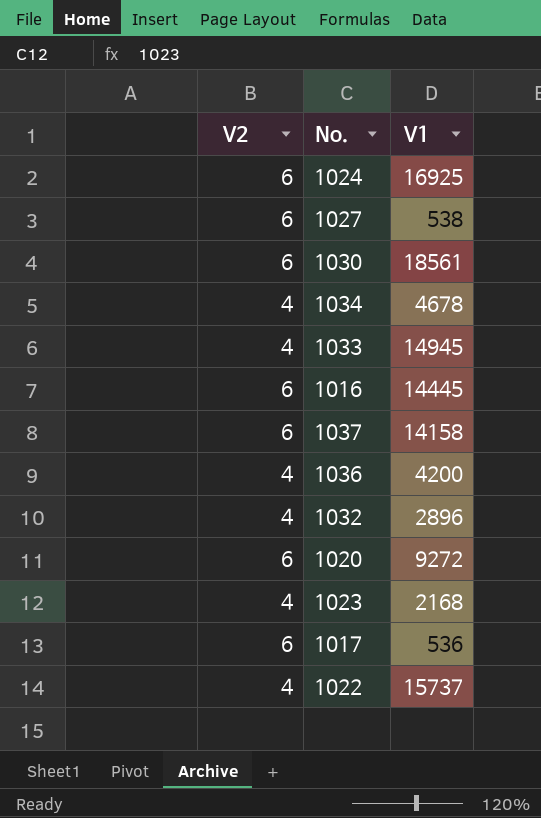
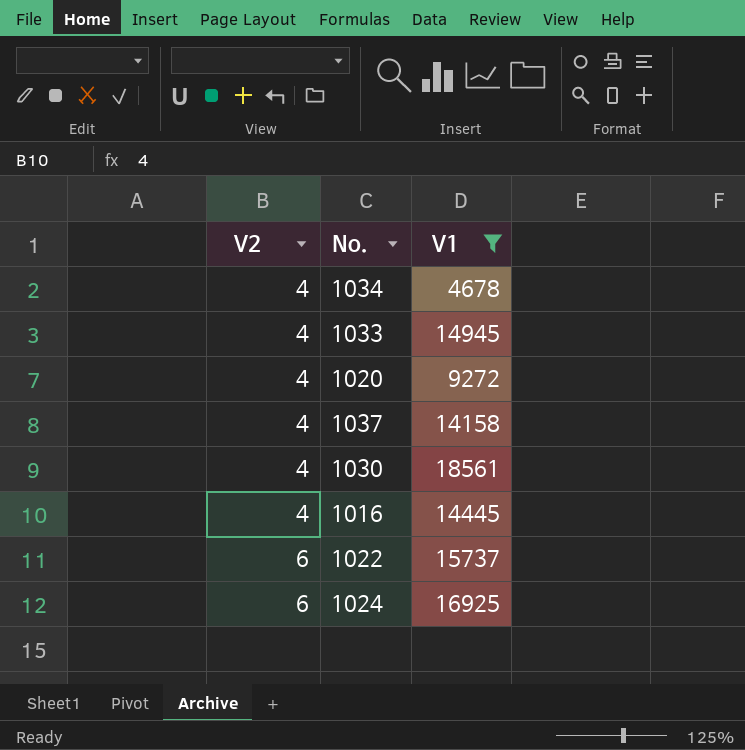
filter: none -> V1 >= 4678
row order: none -> V2 ascending
1020 | V2: 6 -> 4
1037 | V2: 6 -> 4
1030 | V2: 6 -> 4
1016 | V2: 6 -> 4
1022 | V2: 4 -> 6

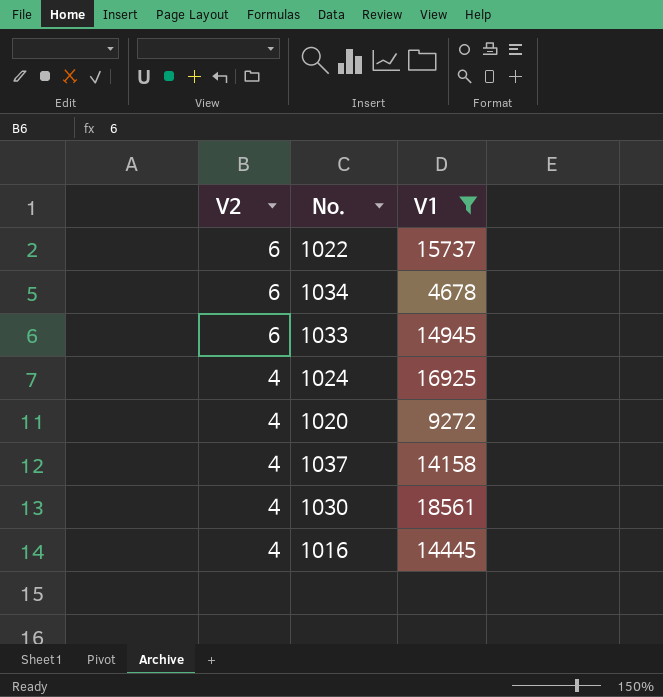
row order: V2 ascending -> V2 descending
1034 | V2: 4 -> 6
1033 | V2: 4 -> 6
1024 | V2: 6 -> 4

